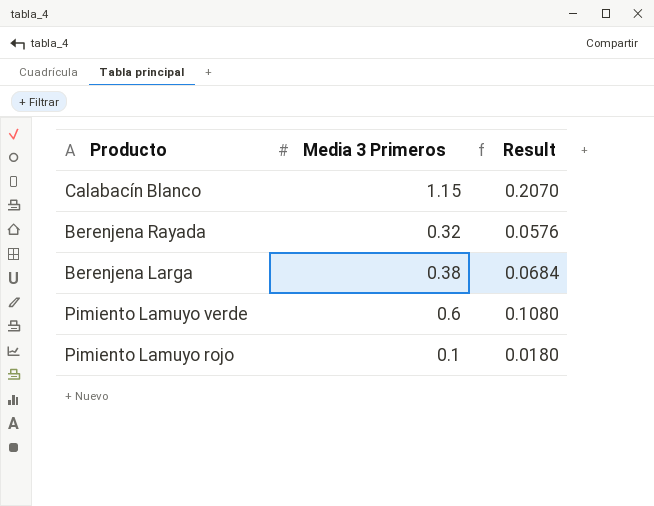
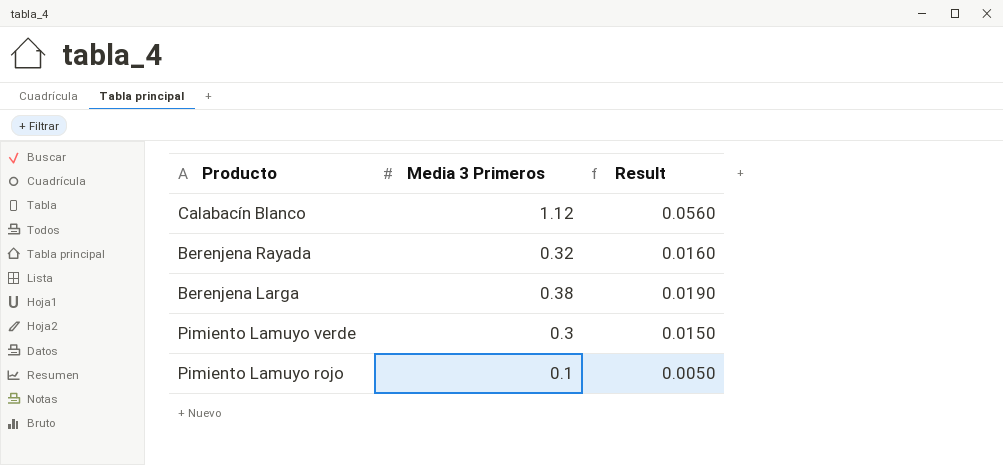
column Result | formula: [Media 3 Primeros] * 0.18 -> [Media 3 Primeros] * 0.05
Calabacín Blanco | Media 3 Primeros: 1.15 -> 1.12
Pimiento Lamuyo verde | Media 3 Primeros: 0.6 -> 0.3

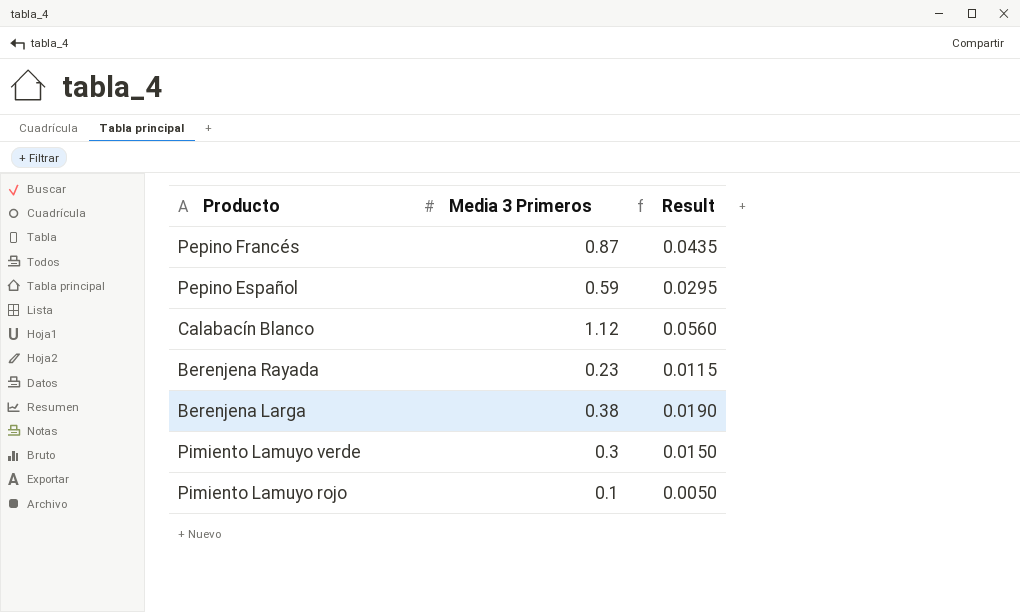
row Pepino Francés: none -> 0.87 | 0.0435
row Pepino Español: none -> 0.59 | 0.0295
Berenjena Rayada | Media 3 Primeros: 0.32 -> 0.23
Berenjena Rayada | Result: 0.0160 -> 0.0115

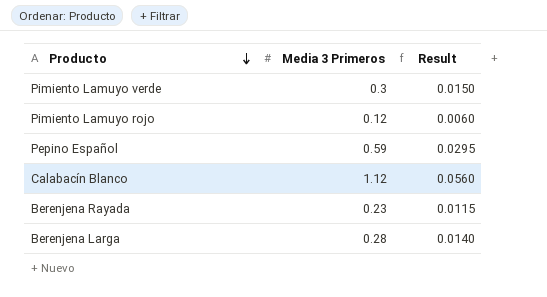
row order: none -> Producto descending
row Pepino Francés: 0.87 | 0.0435 -> none
Pimiento Lamuyo rojo | Media 3 Primeros: 0.1 -> 0.12
Pimiento Lamuyo rojo | Result: 0.0050 -> 0.0060
Berenjena Larga | Media 3 Primeros: 0.38 -> 0.28
Berenjena Larga | Result: 0.0190 -> 0.0140

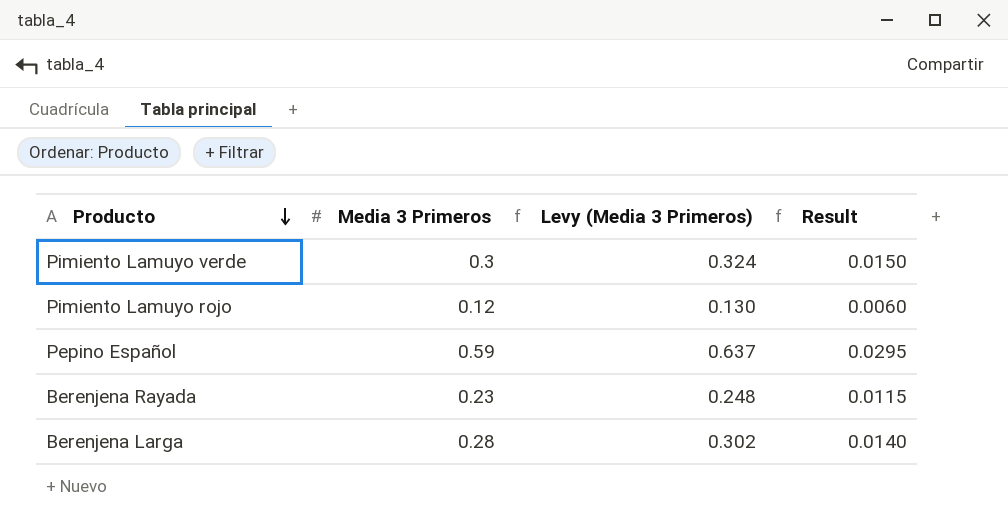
column Levy (Media 3 Primeros) | formula: none -> [Media 3 Primeros] * 1.08
row Calabacín Blanco: 1.12 | 0.0560 -> none

